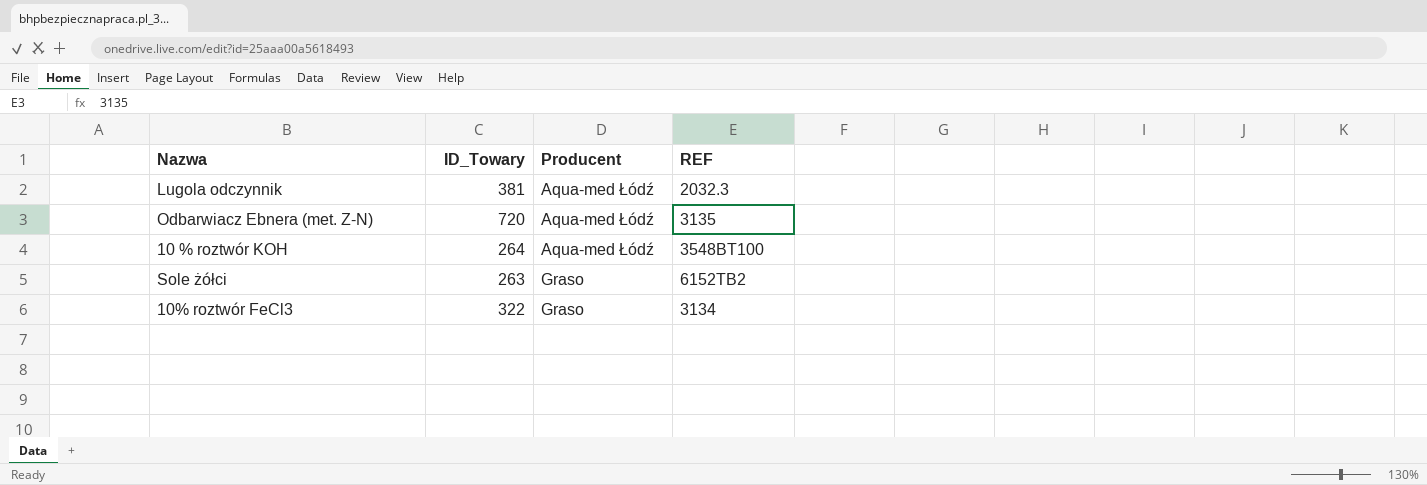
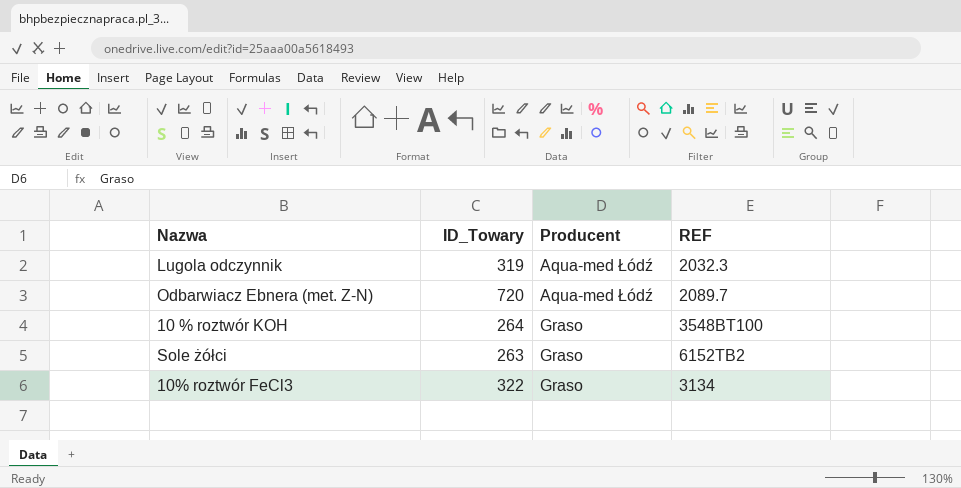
Lugola odczynnik | ID_Towary: 381 -> 319
Odbarwiacz Ebnera (met. Z-N) | REF: 3135 -> 2089.7
10 % roztwór KOH | Producent: Aqua-med Łódź -> Graso

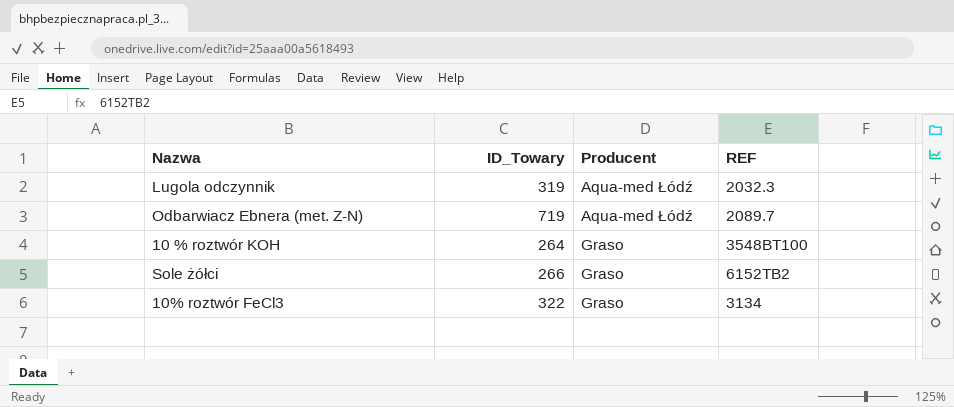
Odbarwiacz Ebnera (met. Z-N) | ID_Towary: 720 -> 719
Sole żółci | ID_Towary: 263 -> 266

